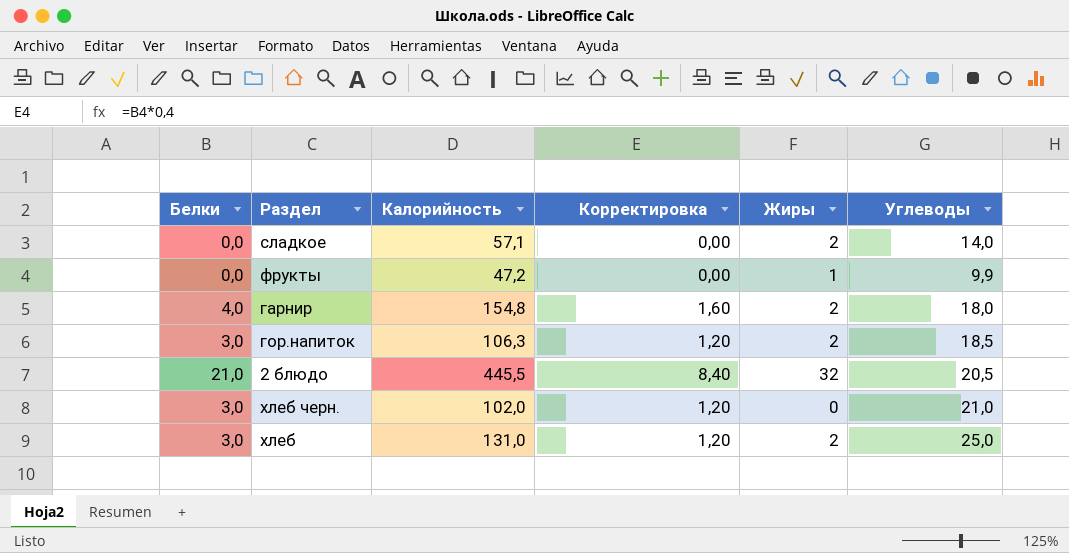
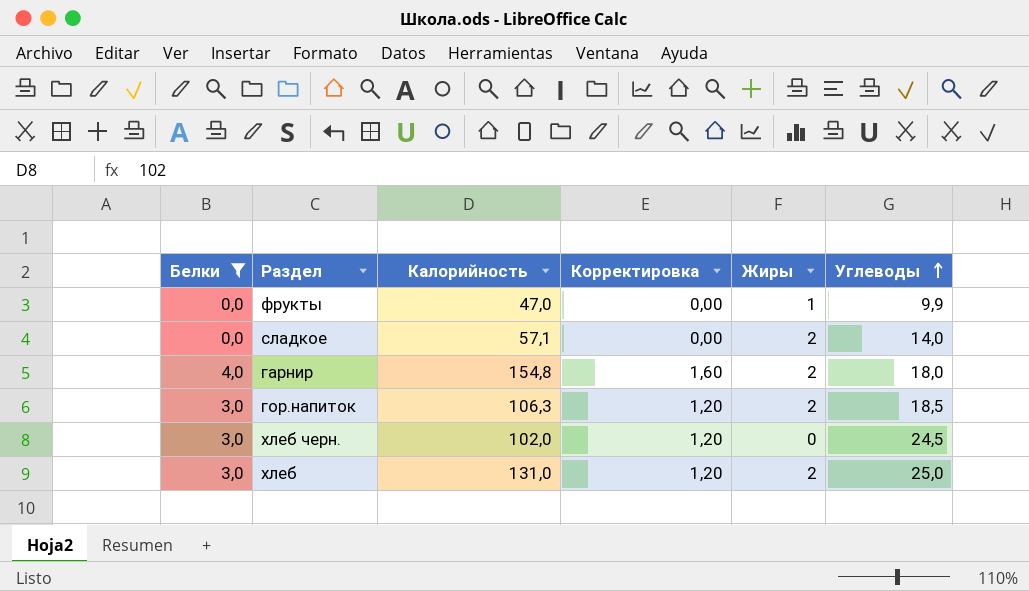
filter: none -> Белки != 21,0
row order: none -> Углеводы ascending
фрукты | Калорийность: 47,2 -> 47,0
хлеб черн. | Углеводы: 21,0 -> 24,5

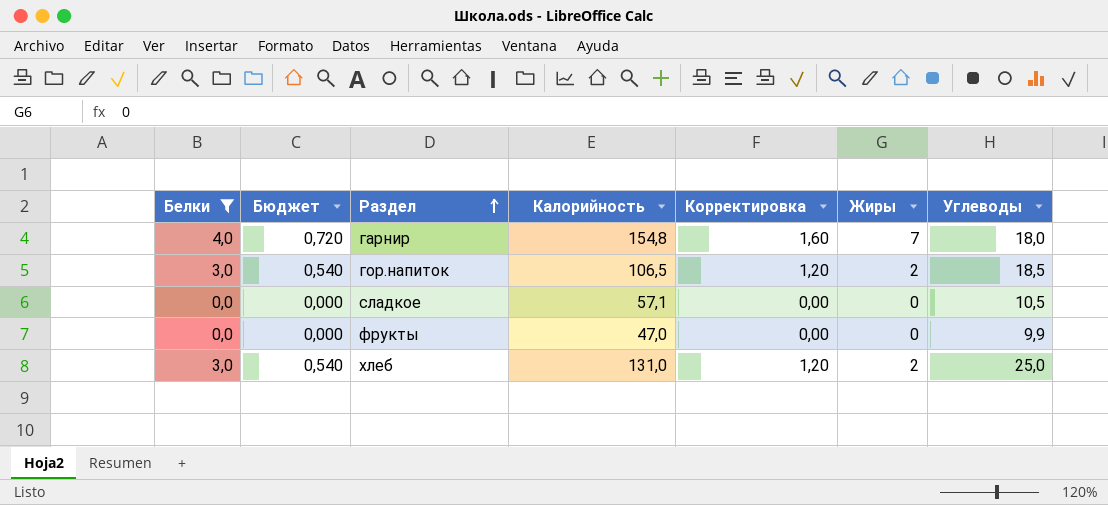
row order: Углеводы ascending -> Раздел ascending
column Бюджет | formula: none -> [Белки] * 0,18
row хлеб черн.: 3,0 | 102,0 | 1,20 | 0 | 24,5 -> none
гарнир | Жиры: 2 -> 7
гор.напиток | Калорийность: 106,3 -> 106,5
сладкое | Жиры: 2 -> 0
сладкое | Углеводы: 14,0 -> 10,5
фрукты | Жиры: 1 -> 0

